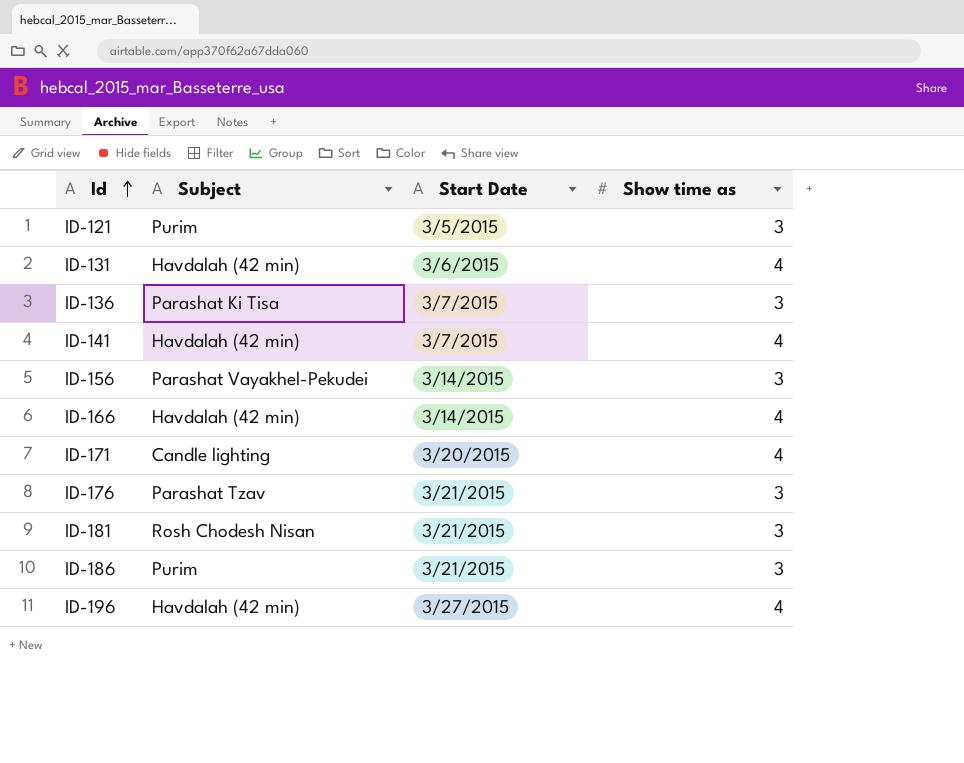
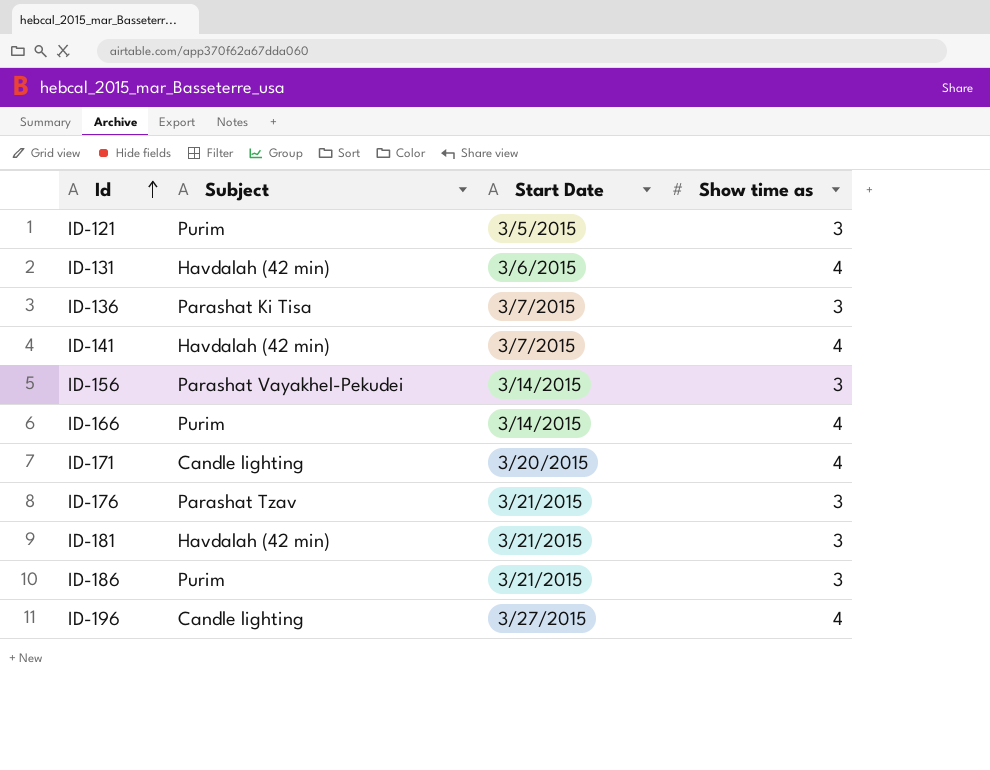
ID-166 | Subject: Havdalah (42 min) -> Purim
ID-181 | Subject: Rosh Chodesh Nisan -> Havdalah (42 min)
ID-196 | Subject: Havdalah (42 min) -> Candle lighting

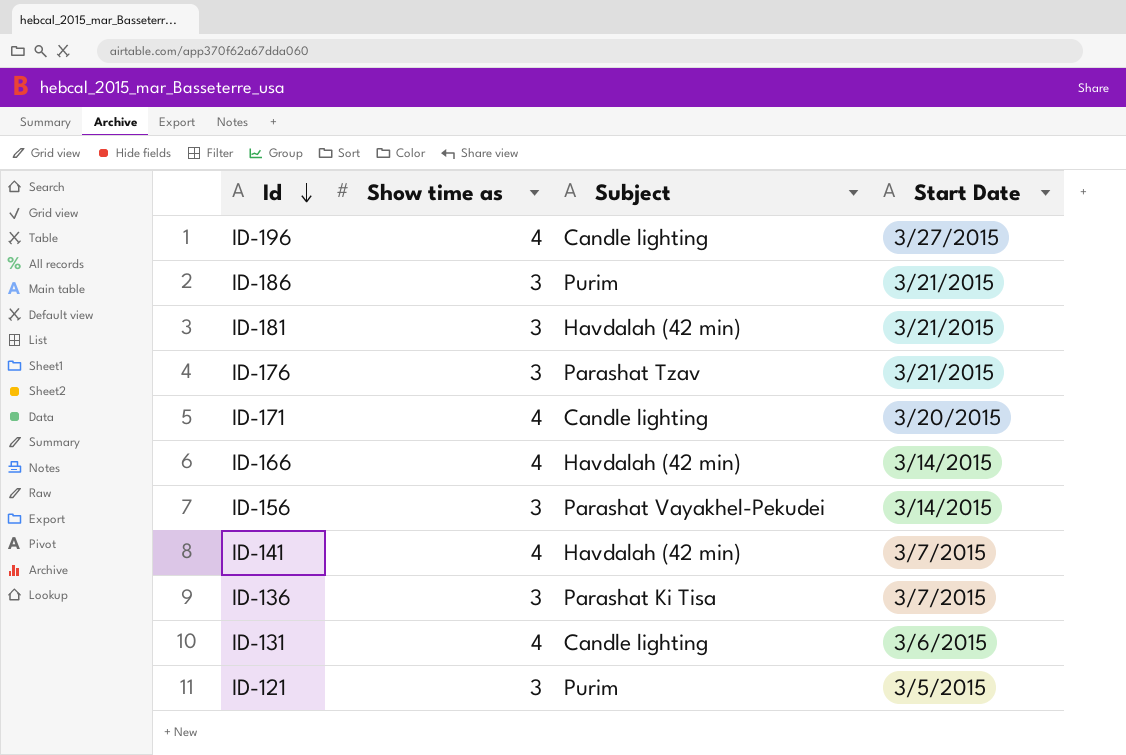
row order: Id ascending -> Id descending
column Show time as | position: 4 -> 2
ID-166 | Subject: Purim -> Havdalah (42 min)
ID-131 | Subject: Havdalah (42 min) -> Candle lighting

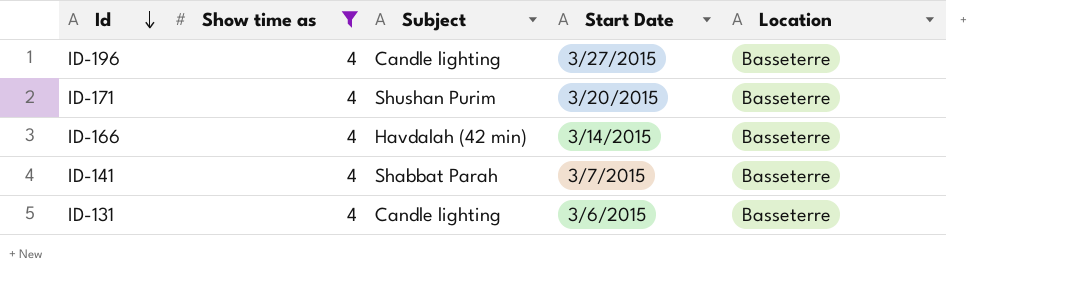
filter: none -> Show time as = 4
column Location | position: none -> 5
ID-171 | Subject: Candle lighting -> Shushan Purim
ID-141 | Subject: Havdalah (42 min) -> Shabbat Parah

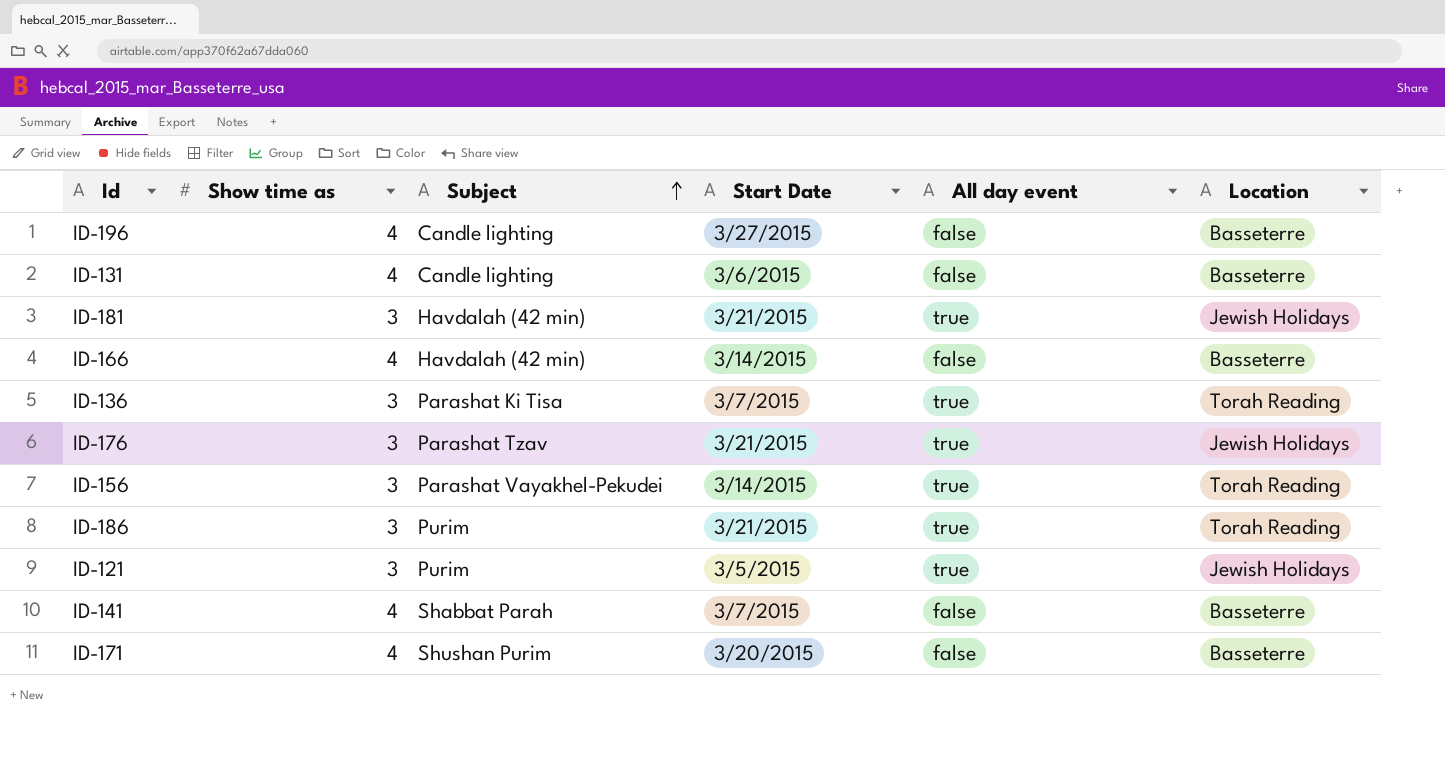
filter: Show time as = 4 -> none
row order: Id descending -> Subject ascending
column All day event | position: none -> 5

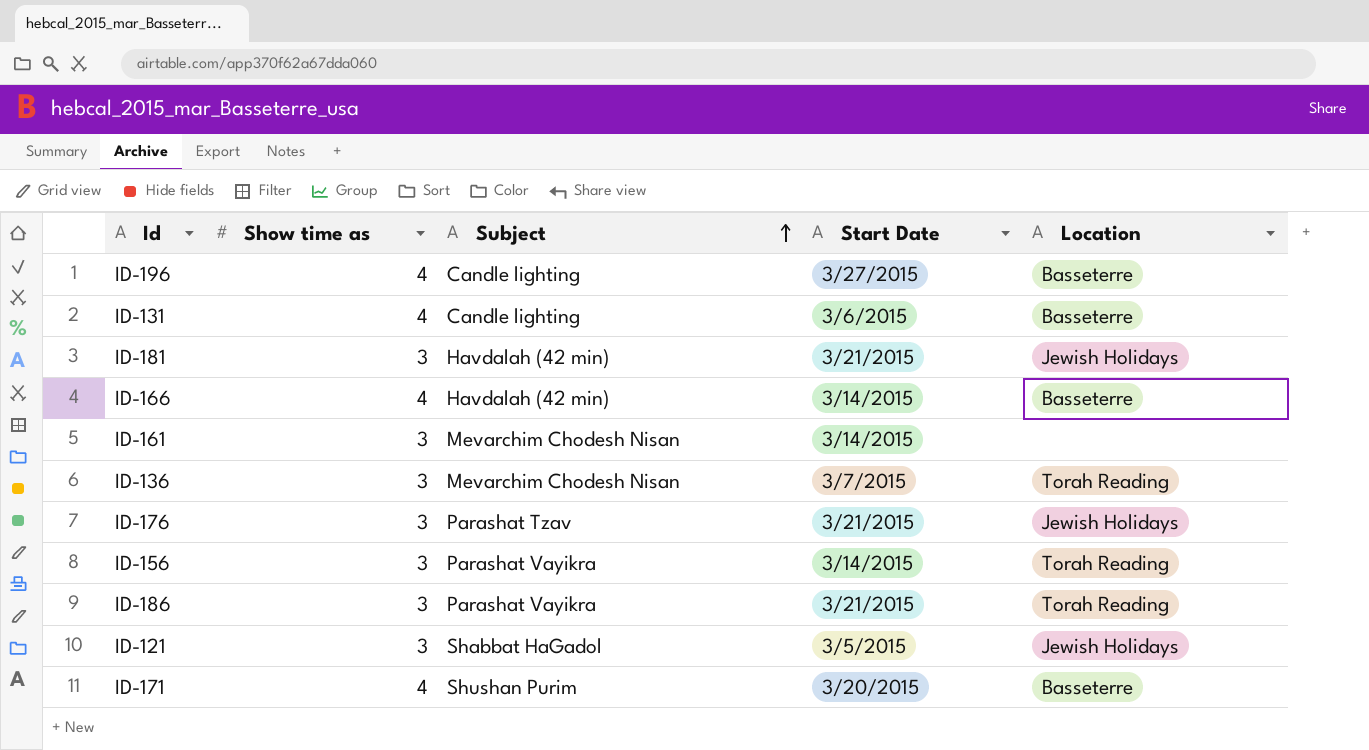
column All day event | position: 5 -> none
row ID-141: 4 | Shabbat Parah | 3/7/2015 | false | Basseterre -> none
row ID-161: none -> 3 | Mevarchim Chodesh Nisan | 3/14/2015 | none
ID-136 | Subject: Parashat Ki Tisa -> Mevarchim Chodesh Nisan
ID-156 | Subject: Parashat Vayakhel-Pekudei -> Parashat Vayikra
ID-186 | Subject: Purim -> Parashat Vayikra
ID-121 | Subject: Purim -> Shabbat HaGadol

